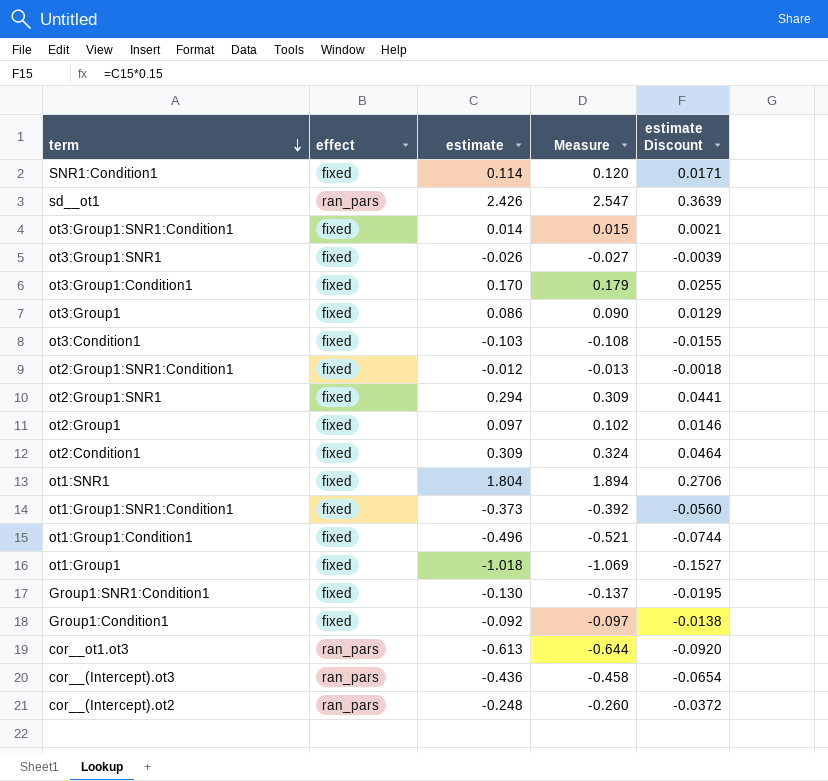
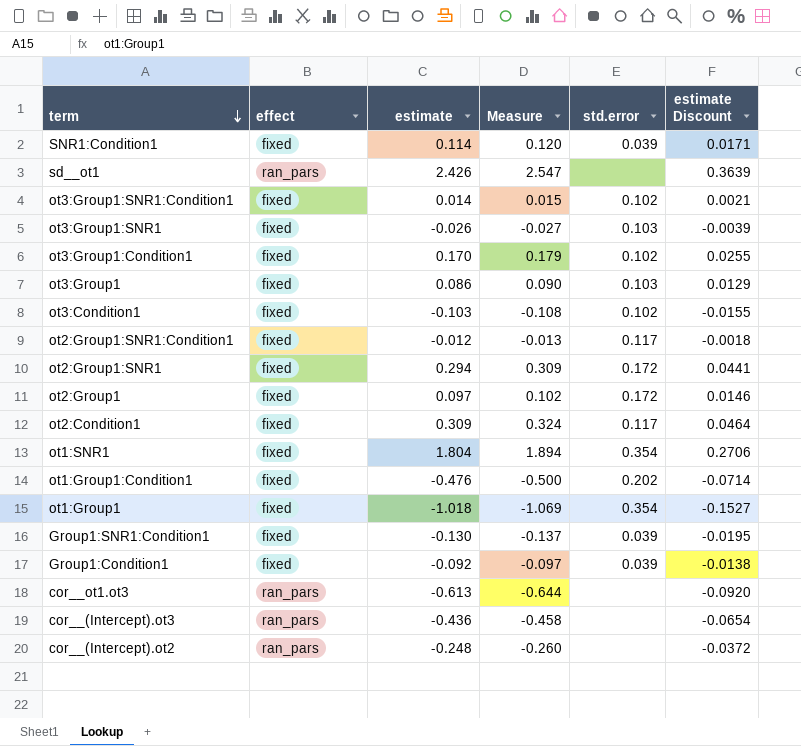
column std.error | position: none -> 5
row ot1:Group1:SNR1:Condition1: fixed | -0.373 | -0.392 | -0.0560 -> none
ot1:Group1:Condition1 | estimate: -0.496 -> -0.476
ot1:Group1:Condition1 | Measure: -0.521 -> -0.500
ot1:Group1:Condition1 | estimate Discount: -0.0744 -> -0.0714

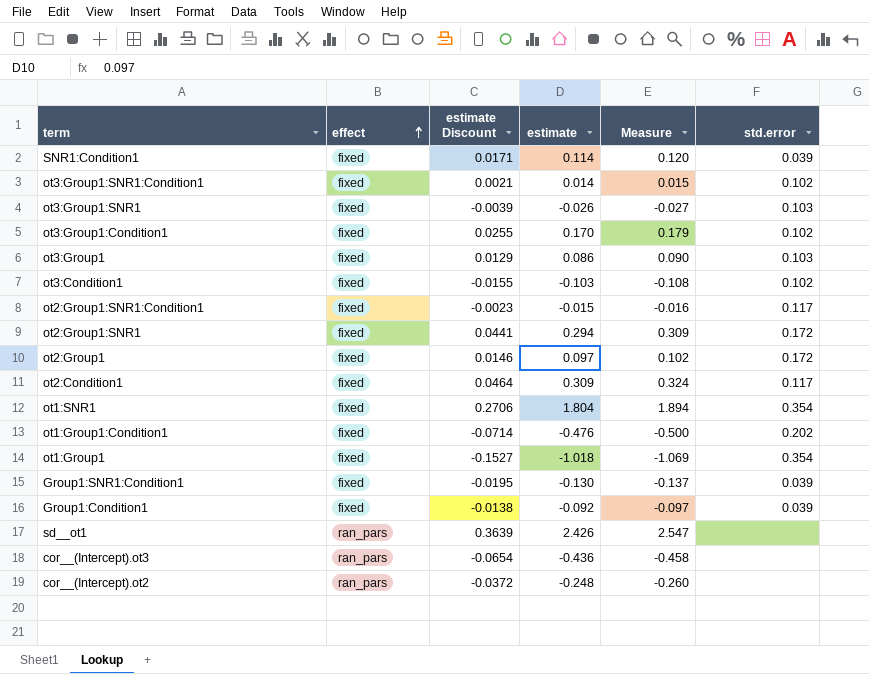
row order: term descending -> effect ascending
column estimate Discount | position: 6 -> 3
row cor__ot1.ot3: ran_pars | -0.613 | -0.644 | none | -0.0920 -> none
ot2:Group1:SNR1:Condition1 | estimate Discount: -0.0018 -> -0.0023
ot2:Group1:SNR1:Condition1 | estimate: -0.012 -> -0.015
ot2:Group1:SNR1:Condition1 | Measure: -0.013 -> -0.016

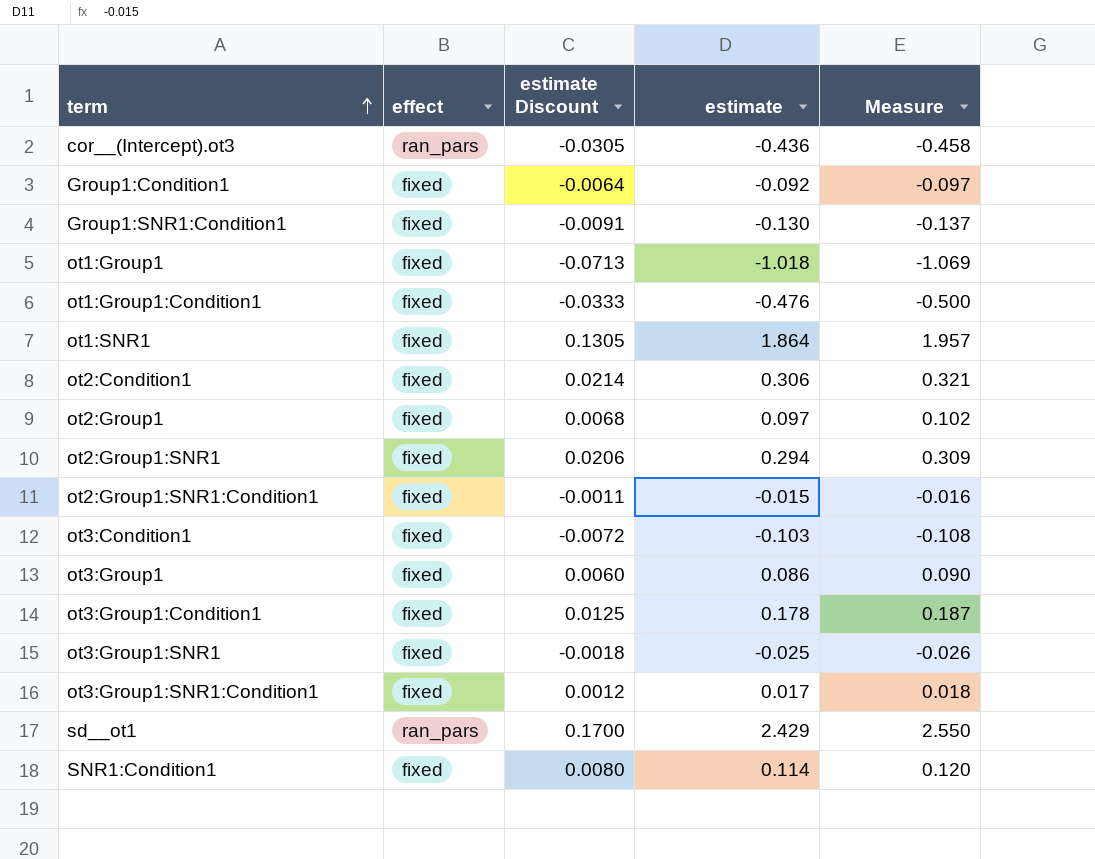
row order: effect ascending -> term ascending
column std.error | position: 6 -> none
column estimate Discount | formula: [estimate] * 0.15 -> [estimate] * 0.07
row cor__(Intercept).ot2: ran_pars | -0.0372 | -0.248 | -0.260 | none -> none
ot1:SNR1 | estimate: 1.804 -> 1.864
ot1:SNR1 | Measure: 1.894 -> 1.957
ot2:Condition1 | estimate: 0.309 -> 0.306
ot2:Condition1 | Measure: 0.324 -> 0.321
ot3:Group1:Condition1 | estimate: 0.170 -> 0.178
ot3:Group1:Condition1 | Measure: 0.179 -> 0.187
ot3:Group1:SNR1 | estimate: -0.026 -> -0.025
ot3:Group1:SNR1 | Measure: -0.027 -> -0.026
ot3:Group1:SNR1:Condition1 | estimate: 0.014 -> 0.017
ot3:Group1:SNR1:Condition1 | Measure: 0.015 -> 0.018
sd__ot1 | estimate: 2.426 -> 2.429
sd__ot1 | Measure: 2.547 -> 2.550

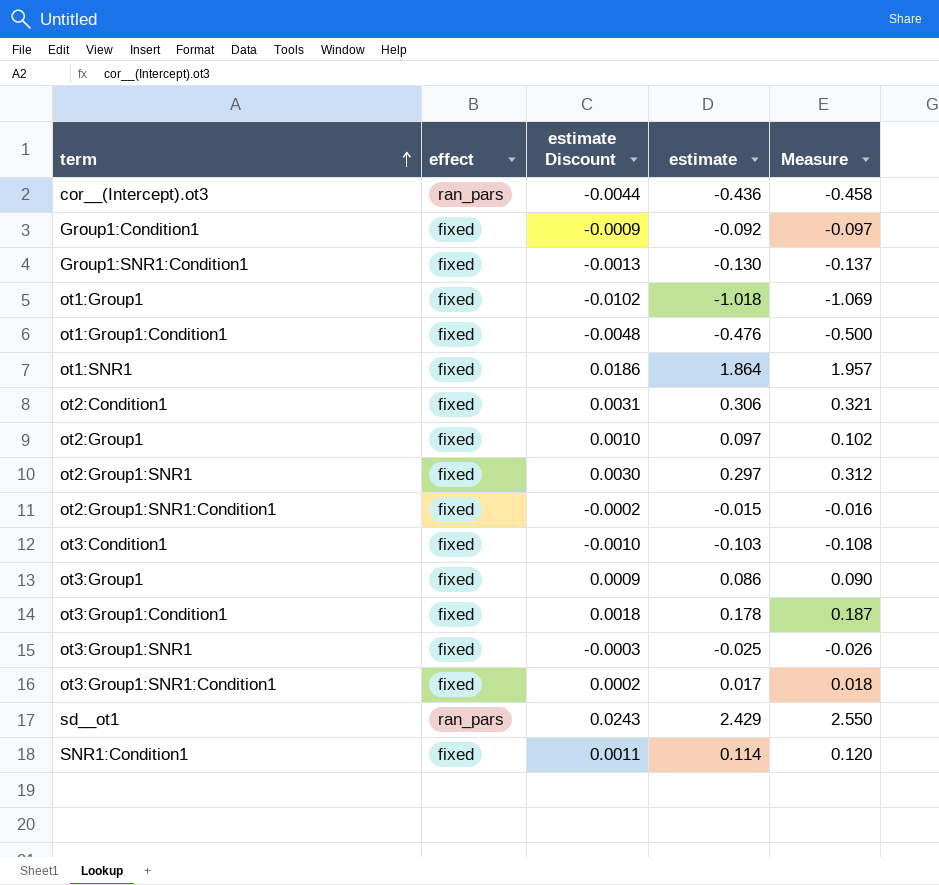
column estimate Discount | formula: [estimate] * 0.07 -> [estimate] * 0.01
ot2:Group1:SNR1 | estimate: 0.294 -> 0.297
ot2:Group1:SNR1 | Measure: 0.309 -> 0.312

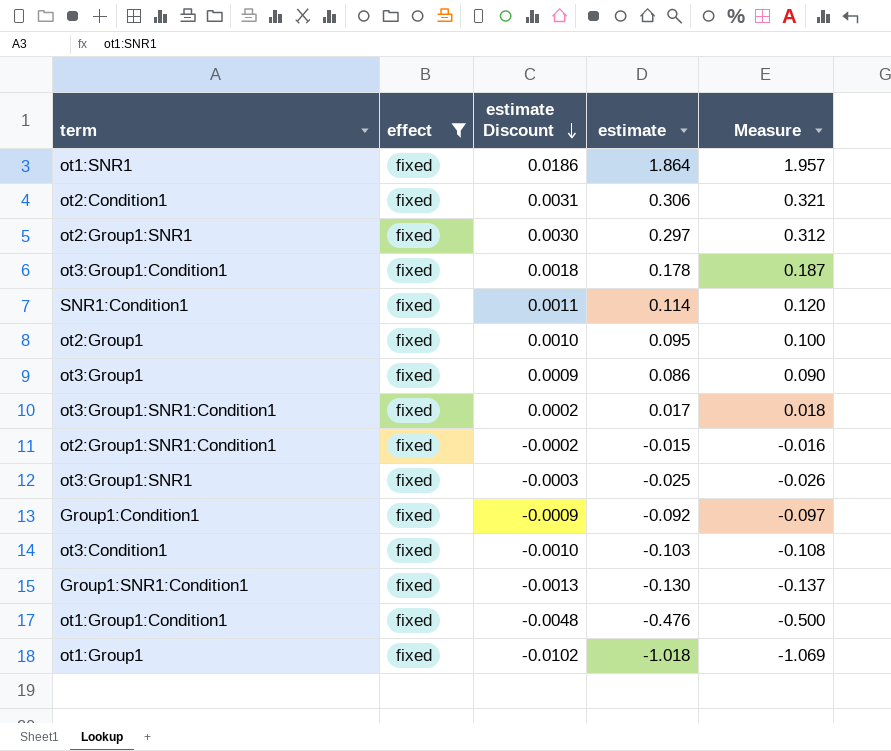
filter: none -> effect = fixed
row order: term ascending -> estimate Discount descending
ot2:Group1 | estimate: 0.097 -> 0.095
ot2:Group1 | Measure: 0.102 -> 0.100

